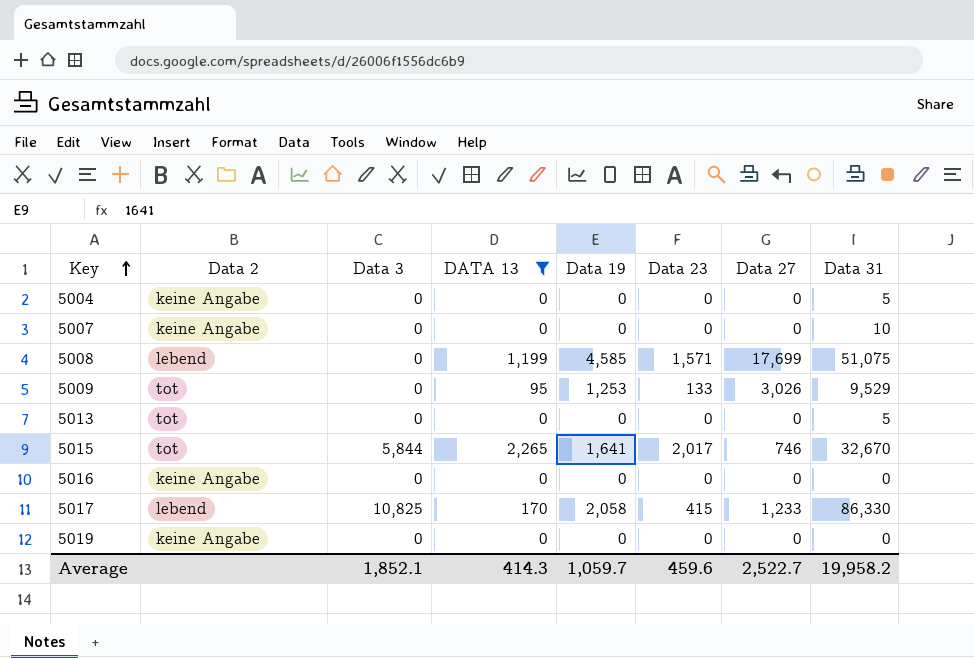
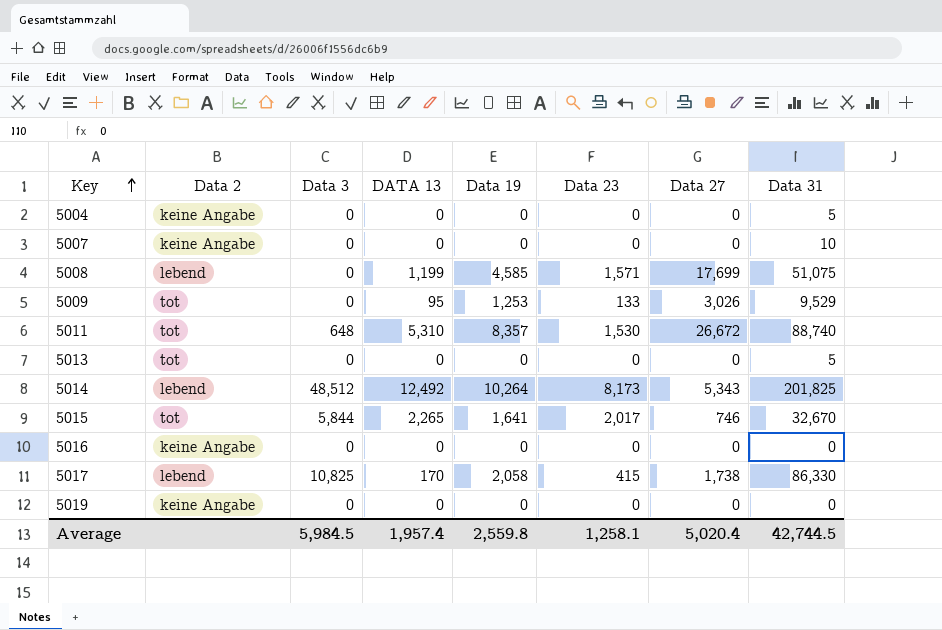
filter: DATA 13 <= 2,265 -> none
5017 | Data 27: 1,233 -> 1,738
Average | Data 3: 1,852.1 -> 5,984.5
Average | DATA 13: 414.3 -> 1,957.4
Average | Data 19: 1,059.7 -> 2,559.8
Average | Data 23: 459.6 -> 1,258.1
Average | Data 27: 2,522.7 -> 5,020.4
Average | Data 31: 19,958.2 -> 42,744.5

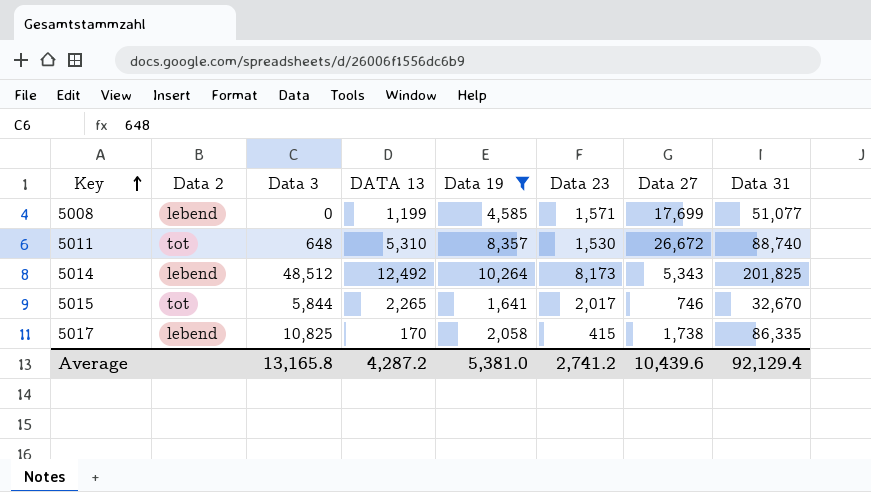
filter: none -> Data 19 >= 1,641
5008 | Data 31: 51,075 -> 51,077
5017 | Data 31: 86,330 -> 86,335
Average | Data 3: 5,984.5 -> 13,165.8
Average | DATA 13: 1,957.4 -> 4,287.2
Average | Data 19: 2,559.8 -> 5,381.0
Average | Data 23: 1,258.1 -> 2,741.2
Average | Data 27: 5,020.4 -> 10,439.6
Average | Data 31: 42,744.5 -> 92,129.4

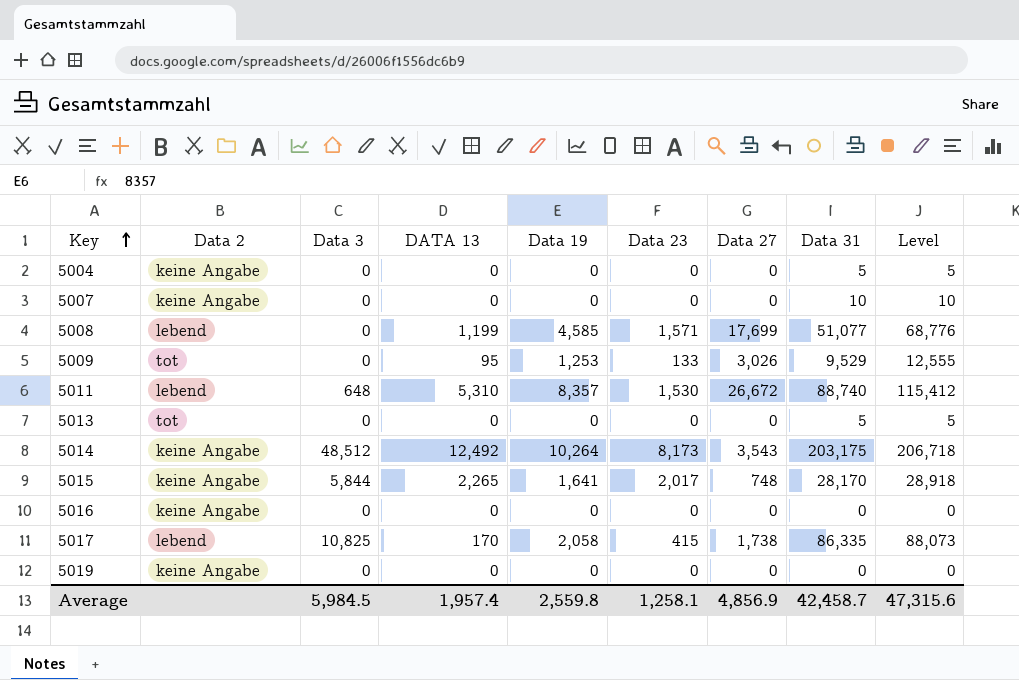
filter: Data 19 >= 1,641 -> none
column Level | formula: none -> [Data 27] + [Data 31]
5011 | Data 2: tot -> lebend
5014 | Data 2: lebend -> keine Angabe
5014 | Data 27: 5,343 -> 3,543
5014 | Data 31: 201,825 -> 203,175
5015 | Data 2: tot -> keine Angabe
5015 | Data 27: 746 -> 748
5015 | Data 31: 32,670 -> 28,170
Average | Data 3: 13,165.8 -> 5,984.5
Average | DATA 13: 4,287.2 -> 1,957.4
Average | Data 19: 5,381.0 -> 2,559.8
Average | Data 23: 2,741.2 -> 1,258.1
Average | Data 27: 10,439.6 -> 4,856.9
Average | Data 31: 92,129.4 -> 42,458.7

